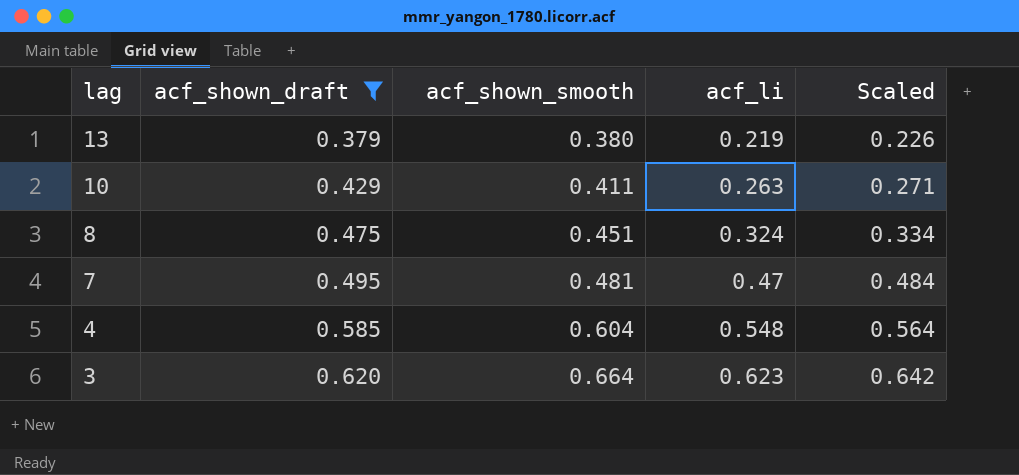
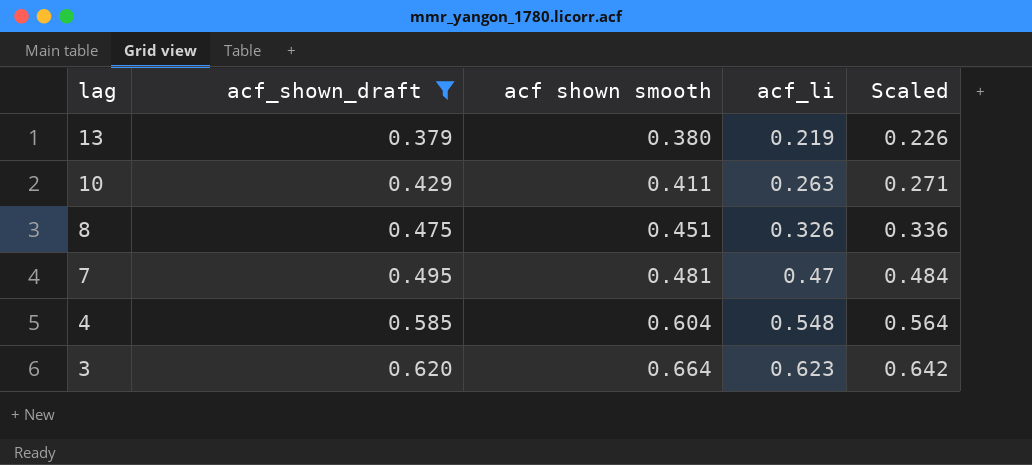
column name: acf_shown_smooth -> acf shown smooth
8 | acf_li: 0.324 -> 0.326
8 | Scaled: 0.334 -> 0.336

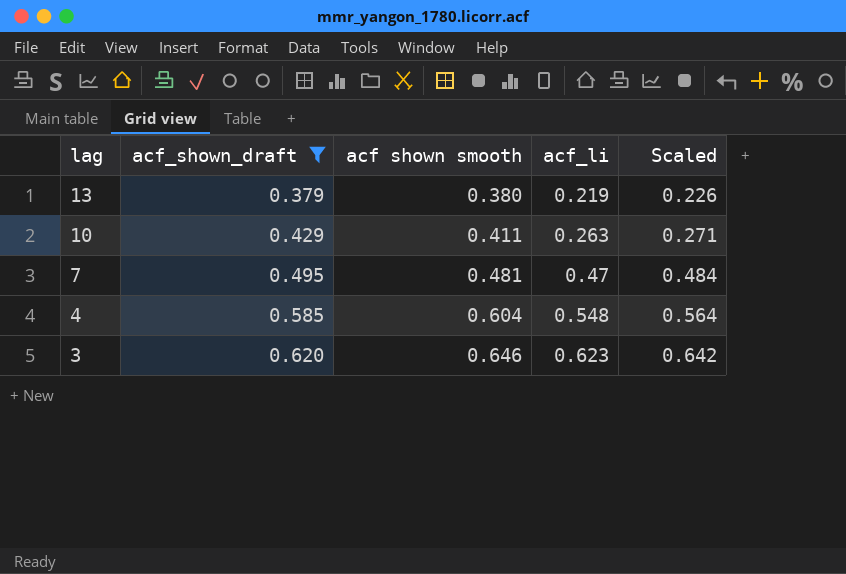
row 8: 0.475 | 0.451 | 0.326 | 0.336 -> none
3 | acf shown smooth: 0.664 -> 0.646

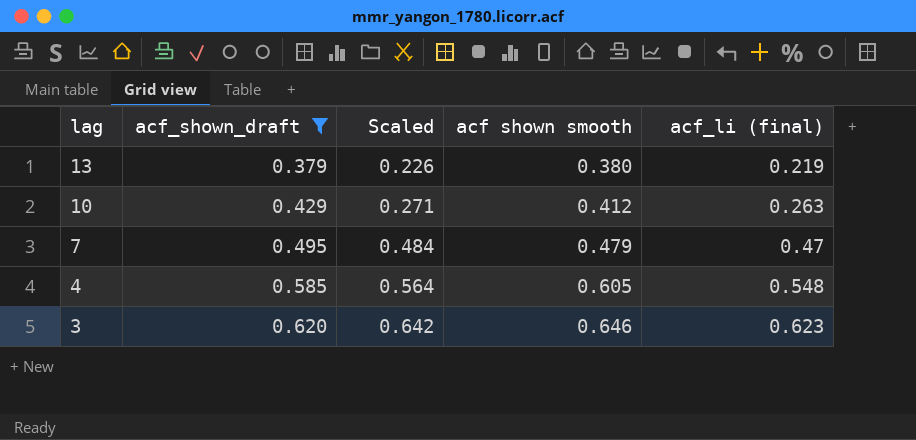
column Scaled | position: 5 -> 3
column name: acf_li -> acf_li (final)
10 | acf shown smooth: 0.411 -> 0.412
7 | acf shown smooth: 0.481 -> 0.479
4 | acf shown smooth: 0.604 -> 0.605

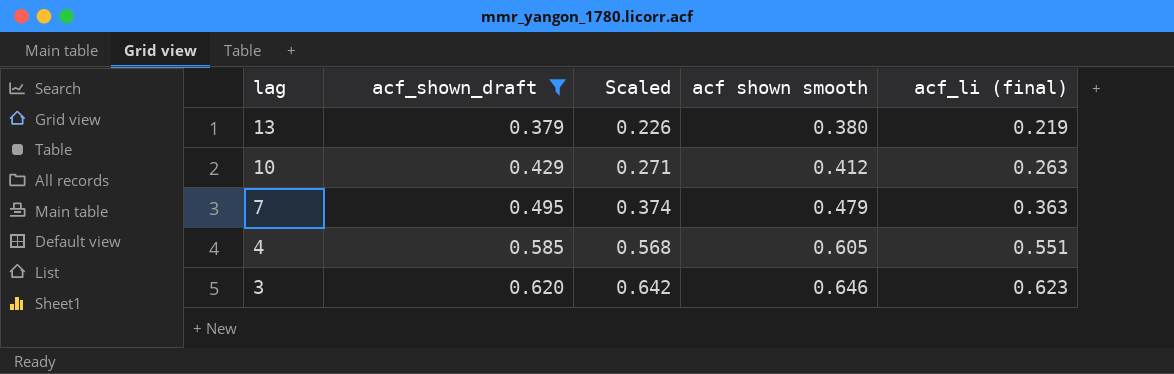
7 | Scaled: 0.484 -> 0.374
7 | acf_li (final): 0.47 -> 0.363
4 | Scaled: 0.564 -> 0.568
4 | acf_li (final): 0.548 -> 0.551

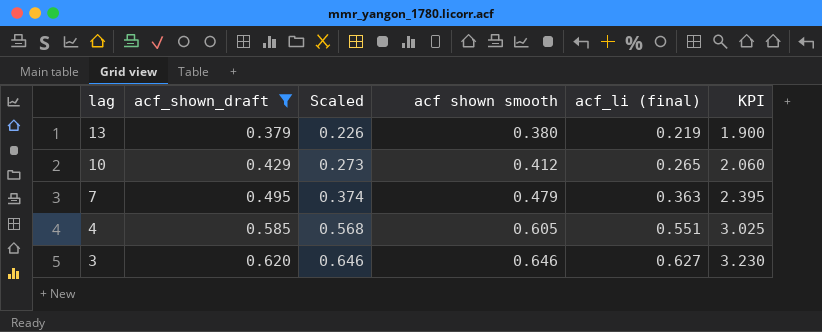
column KPI | formula: none -> [acf shown smooth] * 5
10 | Scaled: 0.271 -> 0.273
10 | acf_li (final): 0.263 -> 0.265
3 | Scaled: 0.642 -> 0.646
3 | acf_li (final): 0.623 -> 0.627

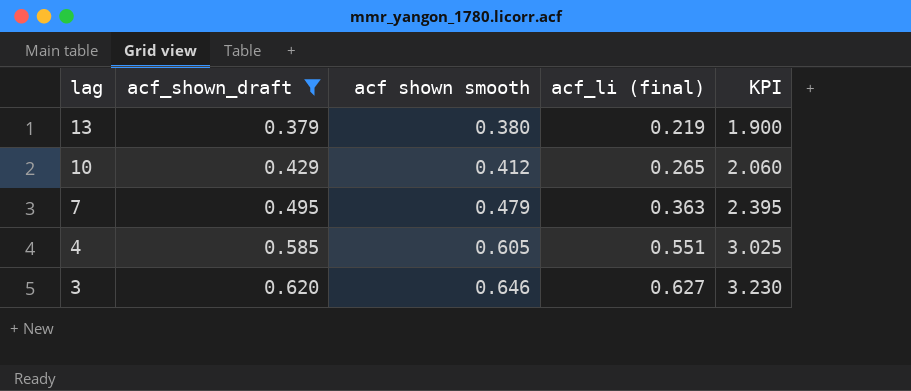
column Scaled | formula: [acf_li (final)] * 1.03 -> none

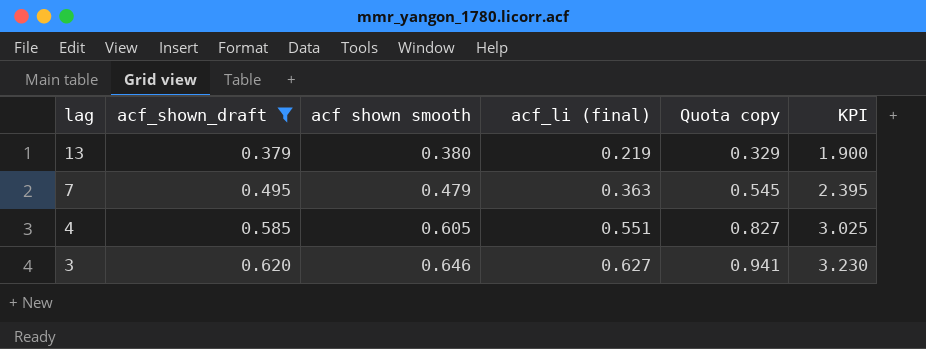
column Quota copy | formula: none -> [acf_li (final)] * 1.5
row 10: 0.429 | 0.412 | 0.265 | 2.060 -> none

